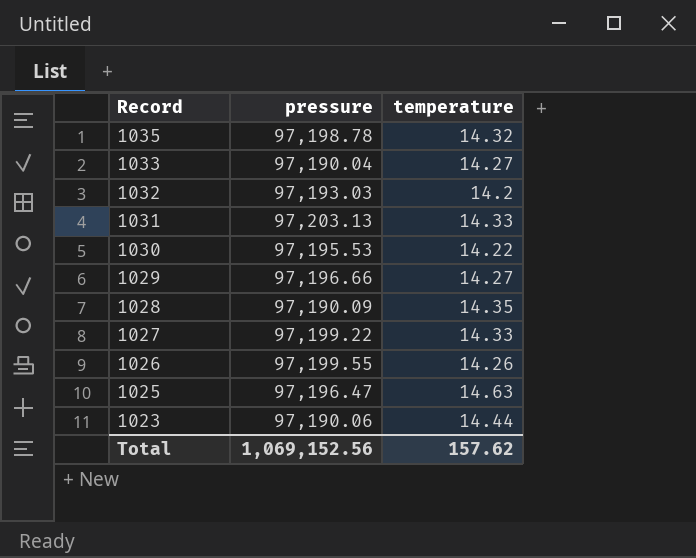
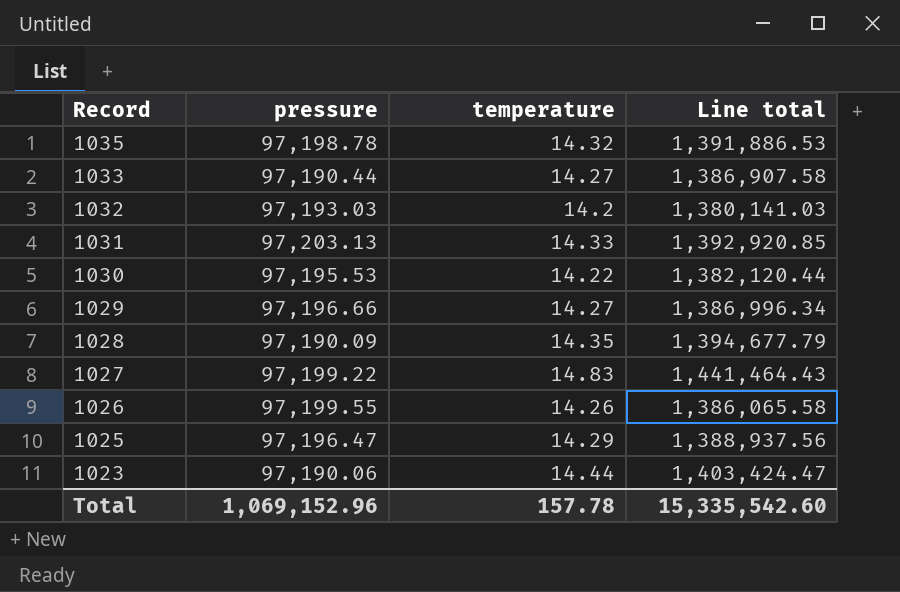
column Line total | formula: none -> [pressure] * [temperature]
1033 | pressure: 97,190.04 -> 97,190.44
1027 | temperature: 14.33 -> 14.83
1025 | temperature: 14.63 -> 14.29
Total | pressure: 1,069,152.56 -> 1,069,152.96
Total | temperature: 157.62 -> 157.78

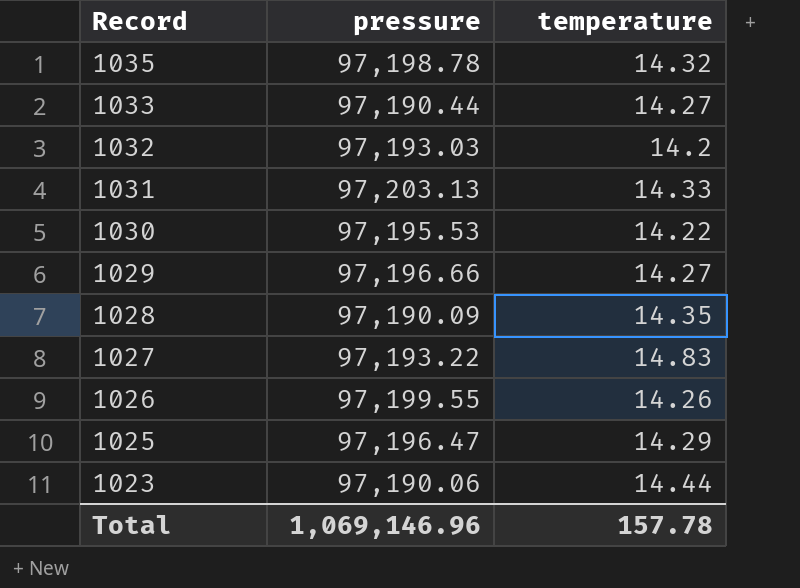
column Line total | formula: [pressure] * [temperature] -> none
1027 | pressure: 97,199.22 -> 97,193.22
Total | pressure: 1,069,152.96 -> 1,069,146.96

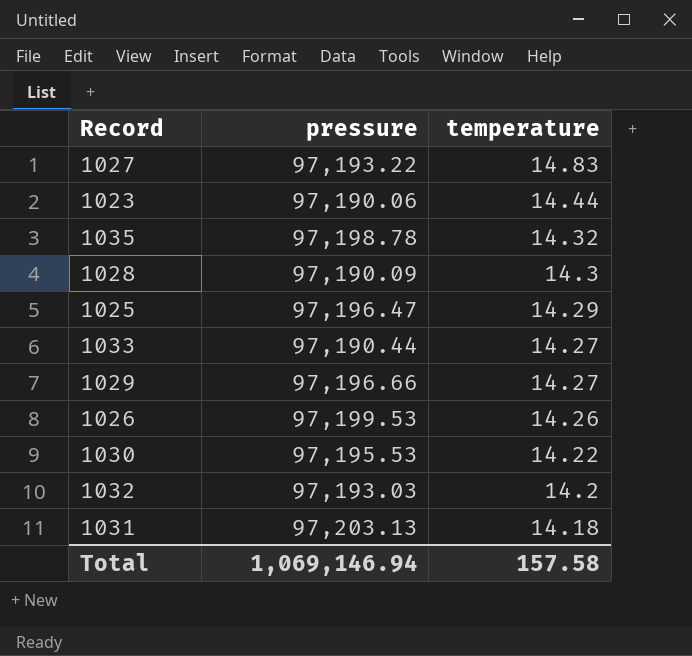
row order: Record descending -> temperature descending
1028 | temperature: 14.35 -> 14.3
1026 | pressure: 97,199.55 -> 97,199.53
1031 | temperature: 14.33 -> 14.18
Total | pressure: 1,069,146.96 -> 1,069,146.94
Total | temperature: 157.78 -> 157.58

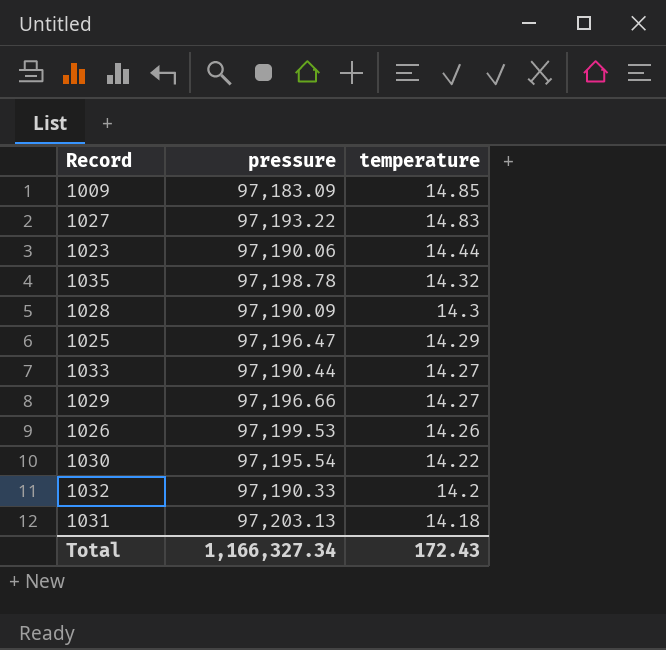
row 1009: none -> 97,183.09 | 14.85
1030 | pressure: 97,195.53 -> 97,195.54
1032 | pressure: 97,193.03 -> 97,190.33
Total | pressure: 1,069,146.94 -> 1,166,327.34
Total | temperature: 157.58 -> 172.43

